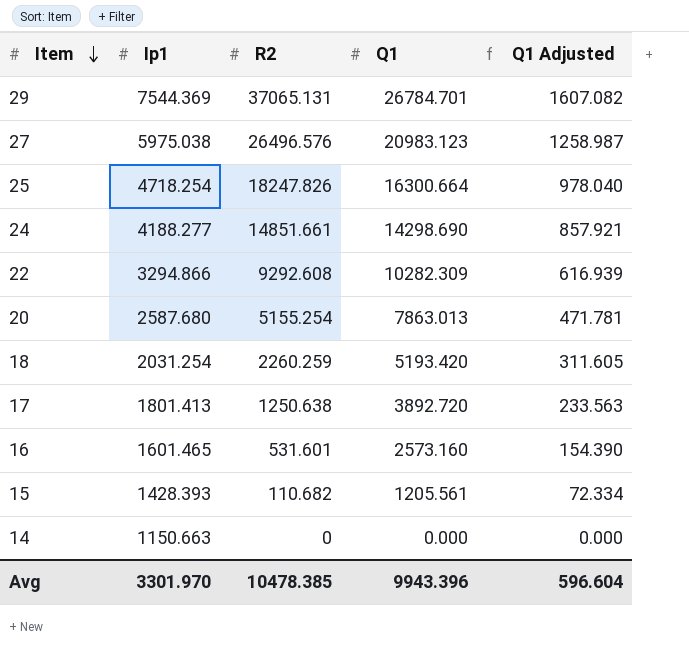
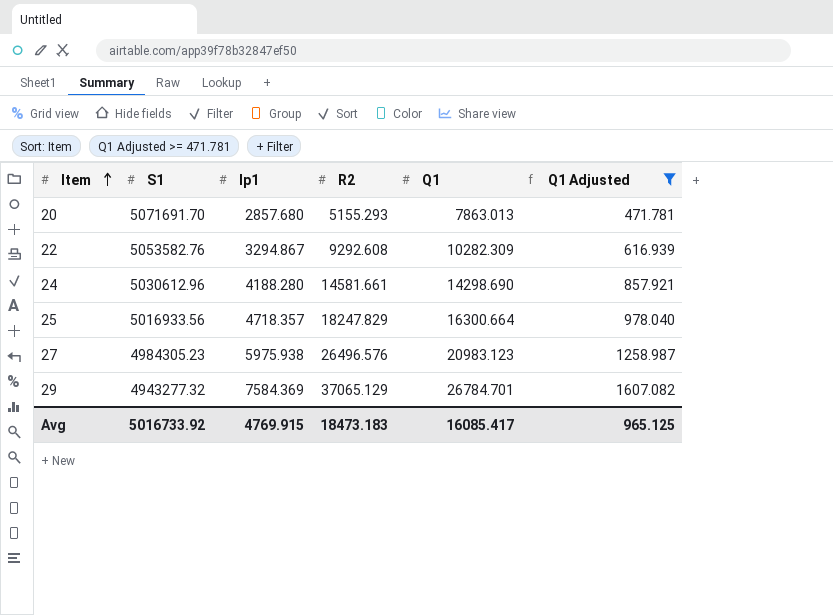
filter: none -> Q1 Adjusted >= 471.781
row order: Item descending -> Item ascending
column S1 | position: none -> 2
20 | Ip1: 2587.680 -> 2857.680
20 | R2: 5155.254 -> 5155.293
22 | Ip1: 3294.866 -> 3294.867
24 | Ip1: 4188.277 -> 4188.280
24 | R2: 14851.661 -> 14581.661
25 | Ip1: 4718.254 -> 4718.357
25 | R2: 18247.826 -> 18247.829
27 | Ip1: 5975.038 -> 5975.938
29 | Ip1: 7544.369 -> 7584.369
29 | R2: 37065.131 -> 37065.129
Avg | Ip1: 3301.970 -> 4769.915
Avg | R2: 10478.385 -> 18473.183
Avg | Q1: 9943.396 -> 16085.417
Avg | Q1 Adjusted: 596.604 -> 965.125

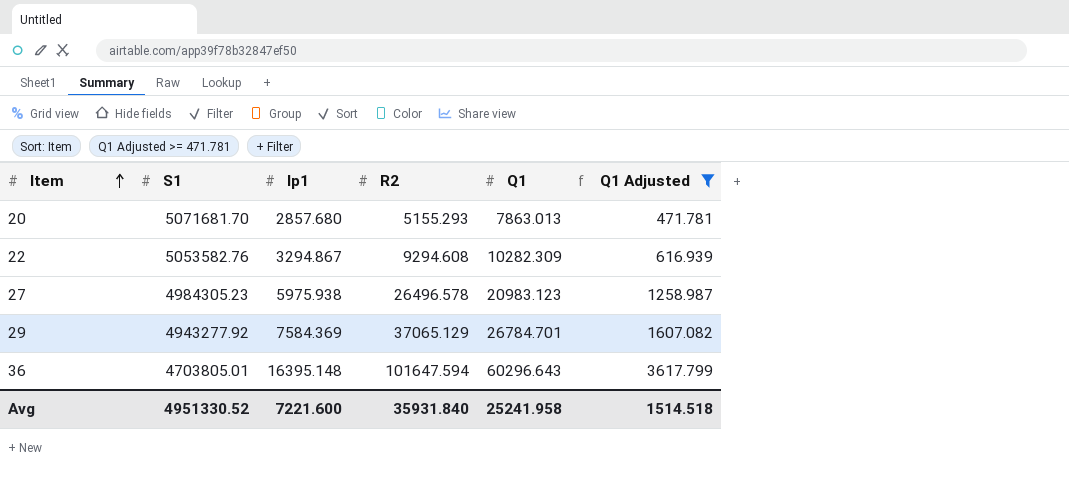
row 24: 5030612.96 | 4188.280 | 14581.661 | 14298.690 | 857.921 -> none
row 25: 5016933.56 | 4718.357 | 18247.829 | 16300.664 | 978.040 -> none
20 | S1: 5071691.70 -> 5071681.70
22 | R2: 9292.608 -> 9294.608
27 | R2: 26496.576 -> 26496.578
29 | S1: 4943277.32 -> 4943277.92
row 36: none -> 4703805.01 | 16395.148 | 101647.594 | 60296.643 | 3617.799
Avg | S1: 5016733.92 -> 4951330.52
Avg | Ip1: 4769.915 -> 7221.600
Avg | R2: 18473.183 -> 35931.840
Avg | Q1: 16085.417 -> 25241.958
Avg | Q1 Adjusted: 965.125 -> 1514.518

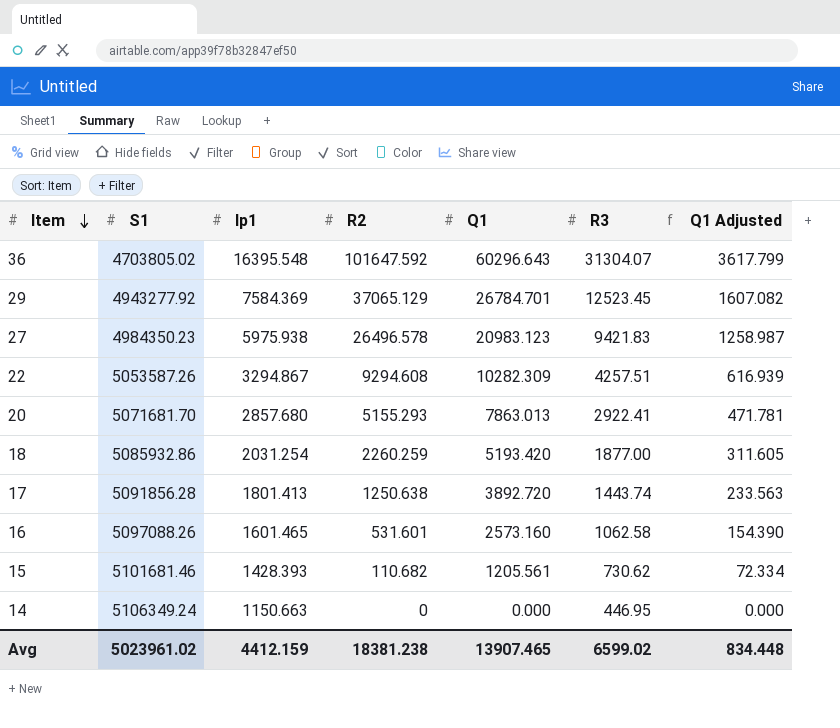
filter: Q1 Adjusted >= 471.781 -> none
row order: Item ascending -> Item descending
column R3 | position: none -> 6
36 | S1: 4703805.01 -> 4703805.02
36 | Ip1: 16395.148 -> 16395.548
36 | R2: 101647.594 -> 101647.592
27 | S1: 4984305.23 -> 4984350.23
22 | S1: 5053582.76 -> 5053587.26
Avg | S1: 4951330.52 -> 5023961.02
Avg | Ip1: 7221.600 -> 4412.159
Avg | R2: 35931.840 -> 18381.238
Avg | Q1: 25241.958 -> 13907.465
Avg | Q1 Adjusted: 1514.518 -> 834.448

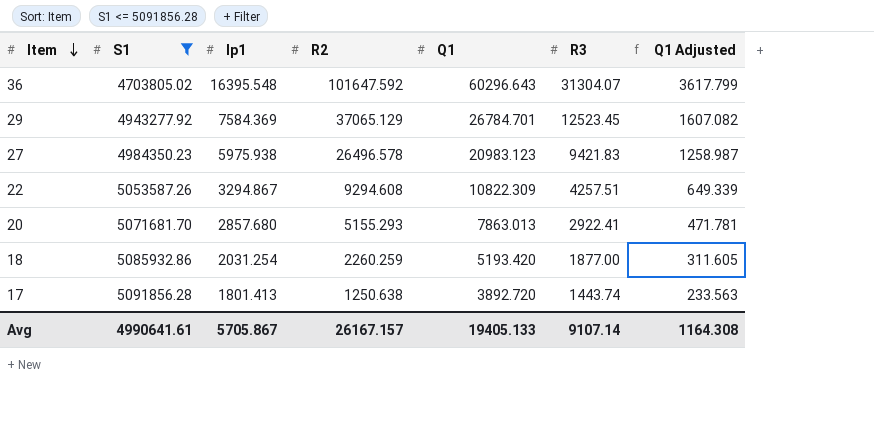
filter: none -> S1 <= 5091856.28
22 | Q1: 10282.309 -> 10822.309
22 | Q1 Adjusted: 616.939 -> 649.339
Avg | S1: 5023961.02 -> 4990641.61
Avg | Ip1: 4412.159 -> 5705.867
Avg | R2: 18381.238 -> 26167.157
Avg | Q1: 13907.465 -> 19405.133
Avg | R3: 6599.02 -> 9107.14
Avg | Q1 Adjusted: 834.448 -> 1164.308

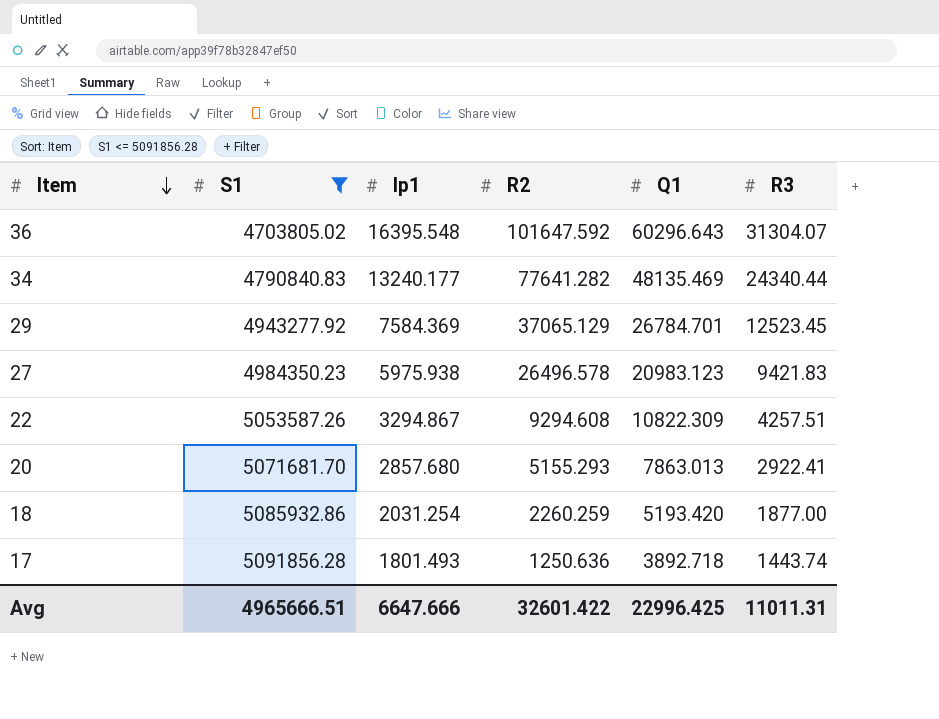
column Q1 Adjusted | formula: [Q1] * 0.06 -> none
row 34: none -> 4790840.83 | 13240.177 | 77641.282 | 48135.469 | 24340.44
17 | Ip1: 1801.413 -> 1801.493
17 | R2: 1250.638 -> 1250.636
17 | Q1: 3892.720 -> 3892.718
Avg | S1: 4990641.61 -> 4965666.51
Avg | Ip1: 5705.867 -> 6647.666
Avg | R2: 26167.157 -> 32601.422
Avg | Q1: 19405.133 -> 22996.425
Avg | R3: 9107.14 -> 11011.31

